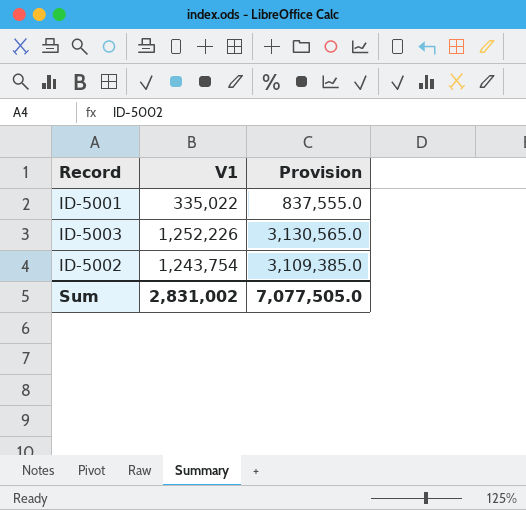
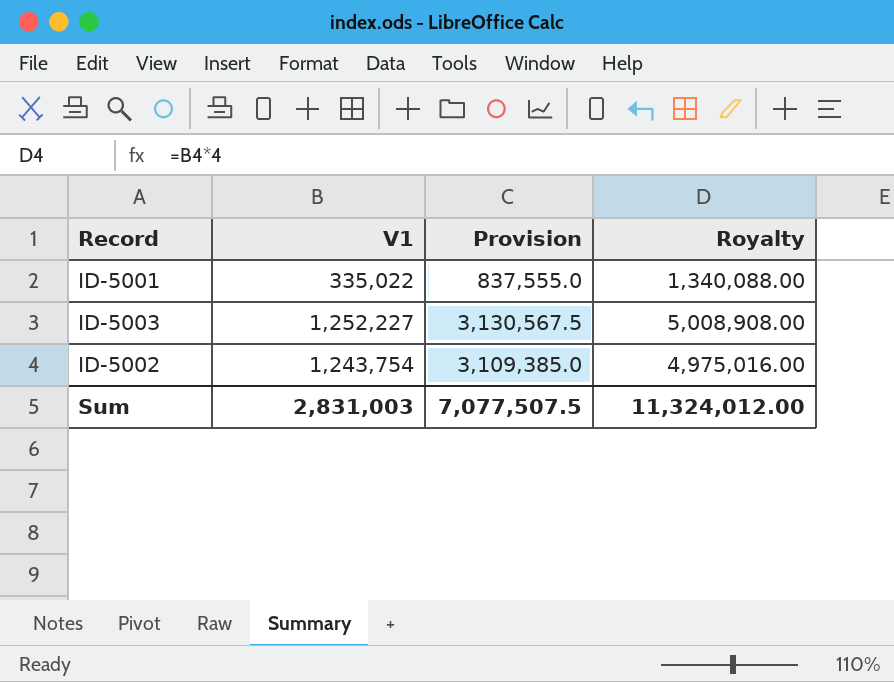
column Royalty | formula: none -> [V1] * 4
ID-5003 | V1: 1,252,226 -> 1,252,227
ID-5003 | Provision: 3,130,565.0 -> 3,130,567.5
Sum | V1: 2,831,002 -> 2,831,003
Sum | Provision: 7,077,505.0 -> 7,077,507.5

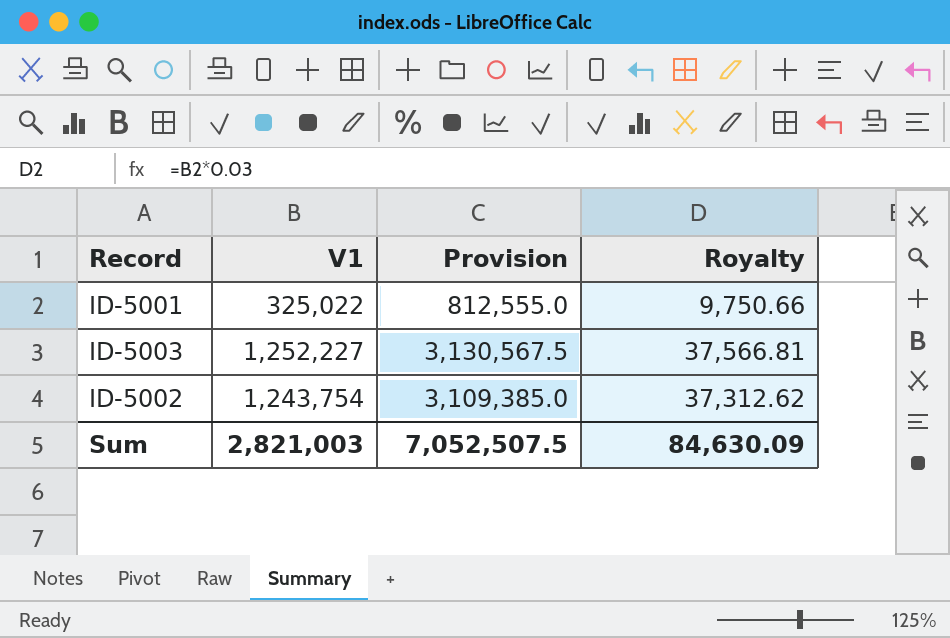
column Royalty | formula: [V1] * 4 -> [V1] * 0.03
ID-5001 | V1: 335,022 -> 325,022
ID-5001 | Provision: 837,555.0 -> 812,555.0
Sum | V1: 2,831,003 -> 2,821,003
Sum | Provision: 7,077,507.5 -> 7,052,507.5
Sum | Royalty: 11,324,012.00 -> 84,630.09

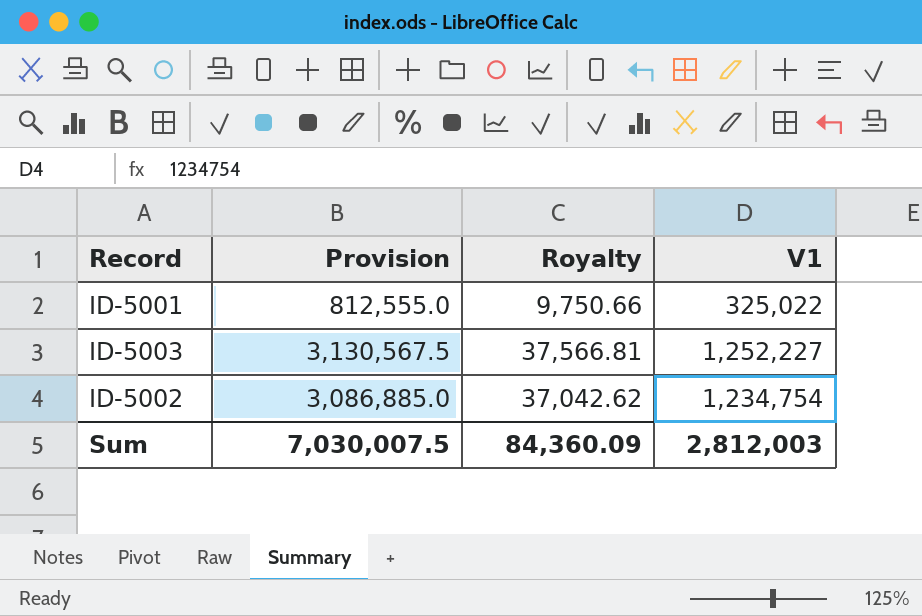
column V1 | position: 2 -> 4
ID-5002 | Provision: 3,109,385.0 -> 3,086,885.0
ID-5002 | Royalty: 37,312.62 -> 37,042.62
ID-5002 | V1: 1,243,754 -> 1,234,754
Sum | Provision: 7,052,507.5 -> 7,030,007.5
Sum | Royalty: 84,630.09 -> 84,360.09
Sum | V1: 2,821,003 -> 2,812,003

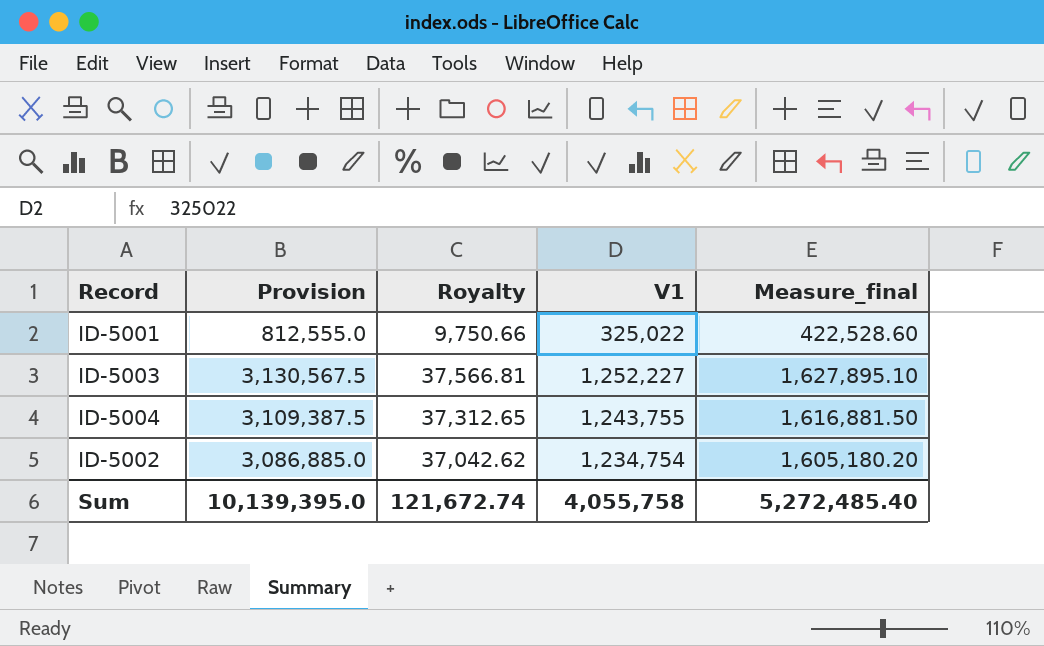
column Measure_final | formula: none -> [V1] * 1.3
row ID-5004: none -> 3,109,387.5 | 37,312.65 | 1,243,755 | 1,616,881.50
Sum | Provision: 7,030,007.5 -> 10,139,395.0
Sum | Royalty: 84,360.09 -> 121,672.74
Sum | V1: 2,812,003 -> 4,055,758

